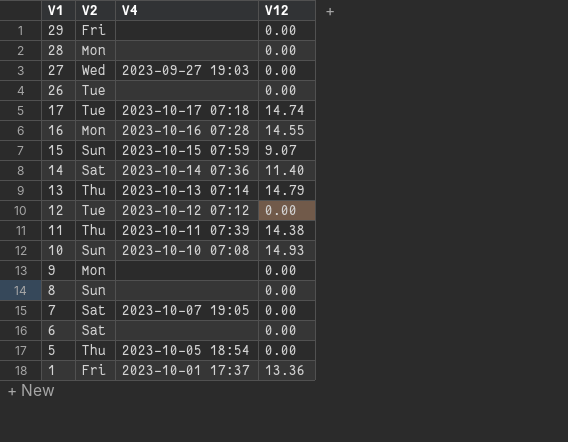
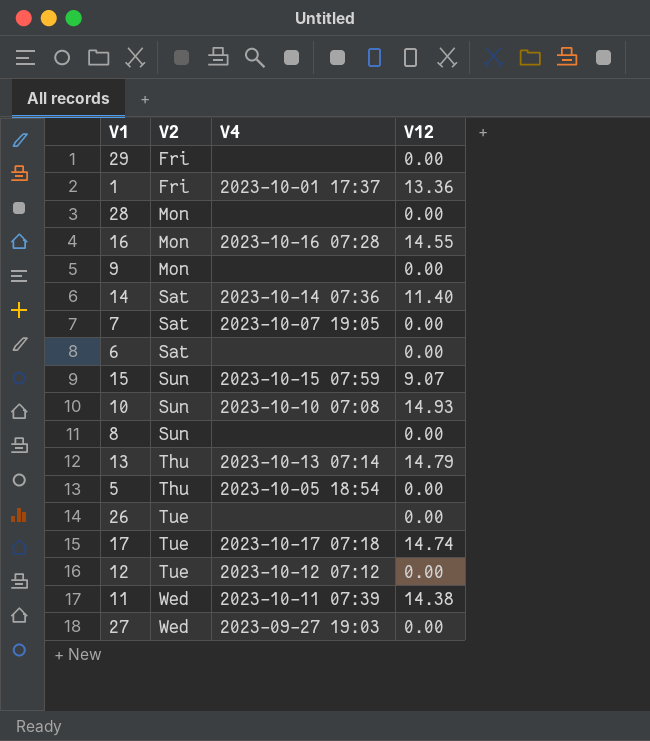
row order: V1 descending -> V2 ascending
11 | V2: Thu -> Wed

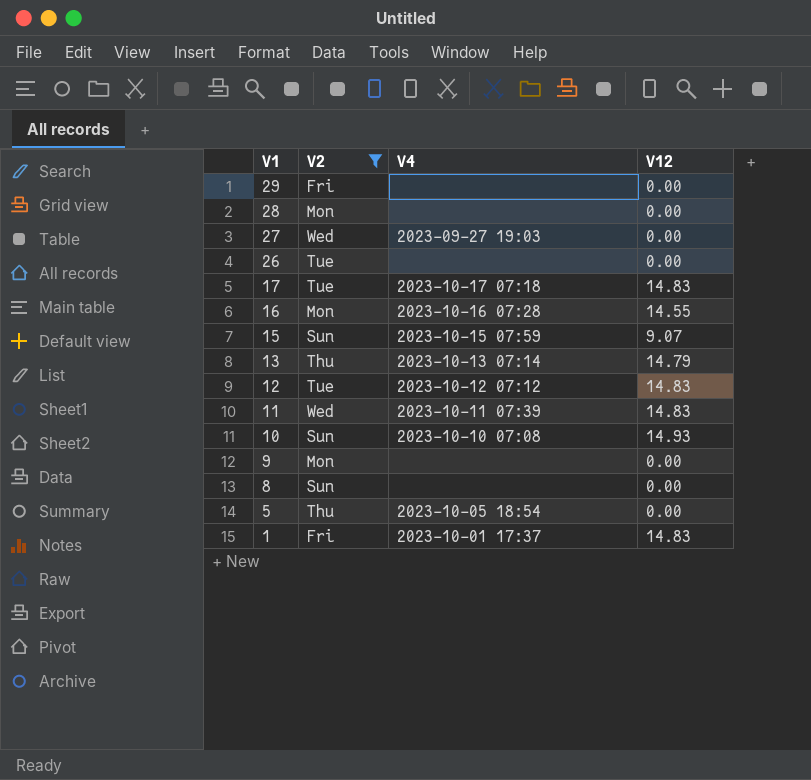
filter: none -> V2 != Sat
row order: V2 ascending -> V1 descending
17 | V12: 14.74 -> 14.83
12 | V12: 0.00 -> 14.83
11 | V12: 14.38 -> 14.83
1 | V12: 13.36 -> 14.83

